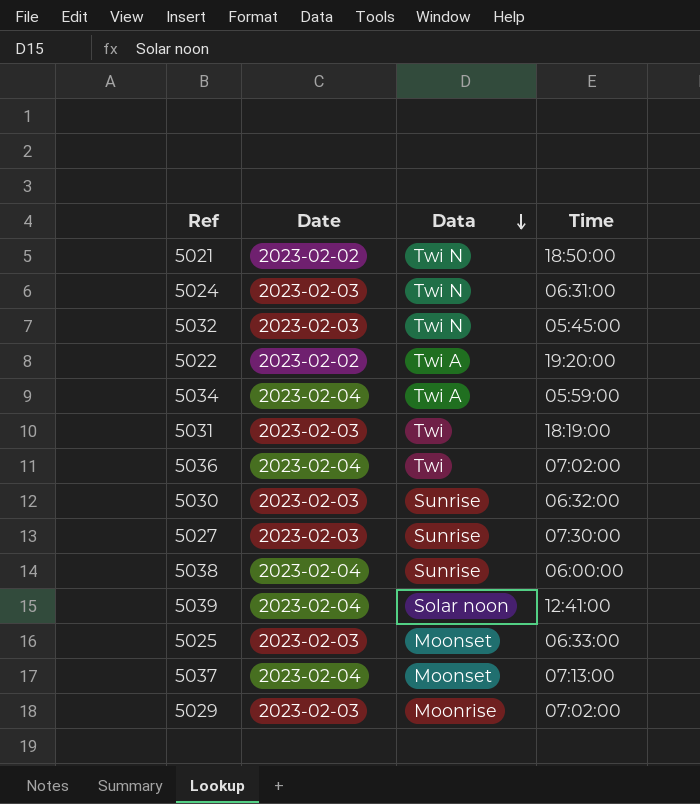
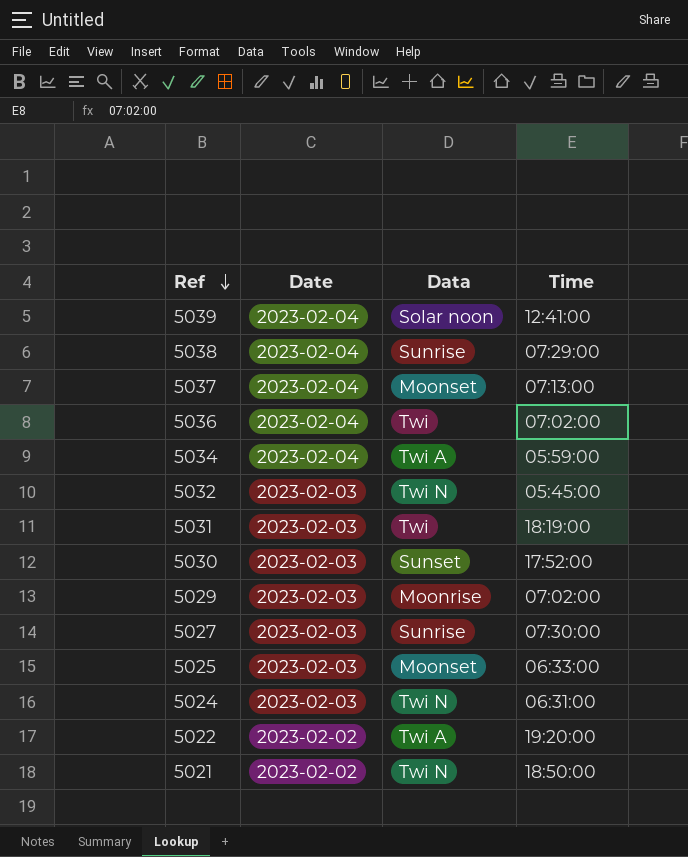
row order: Data descending -> Ref descending
5038 | Time: 06:00:00 -> 07:29:00
5030 | Data: Sunrise -> Sunset
5030 | Time: 06:32:00 -> 17:52:00

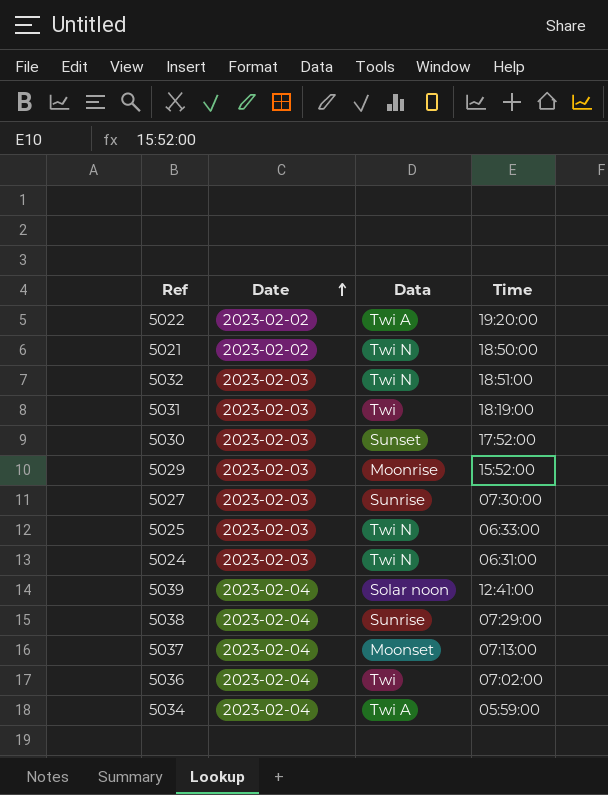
row order: Ref descending -> Date ascending
5032 | Time: 05:45:00 -> 18:51:00
5029 | Time: 07:02:00 -> 15:52:00
5025 | Data: Moonset -> Twi N

